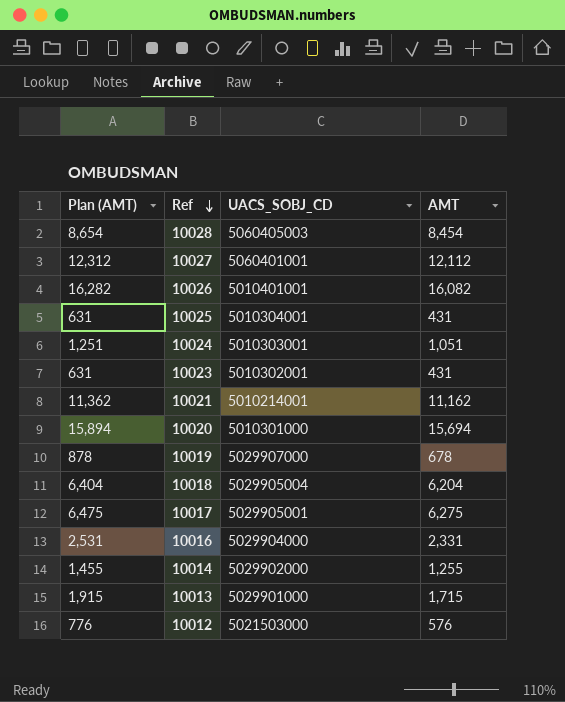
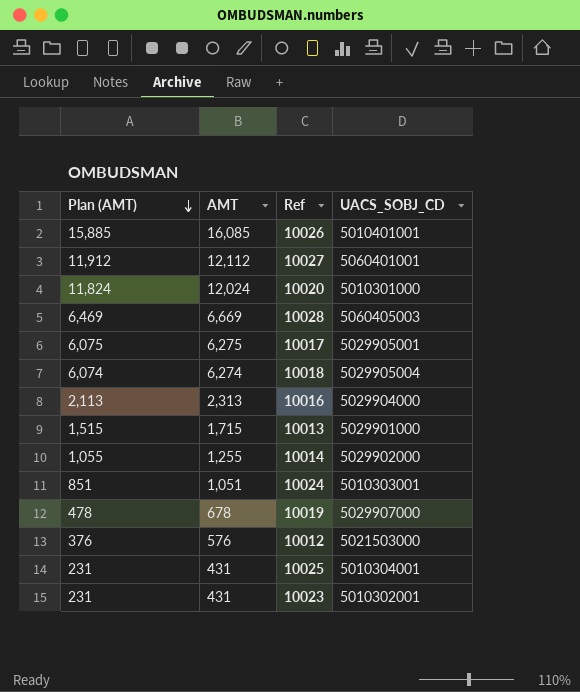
row order: Ref descending -> Plan (AMT) descending
column Plan (AMT) | formula: [AMT] + 200 -> [AMT] - 200
column AMT | position: 4 -> 2
row 10021: 11,362 | 5010214001 | 11,162 -> none
10026 | AMT: 16,082 -> 16,085
10020 | AMT: 15,694 -> 12,024
10028 | AMT: 8,454 -> 6,669
10018 | AMT: 6,204 -> 6,274
10016 | AMT: 2,331 -> 2,313

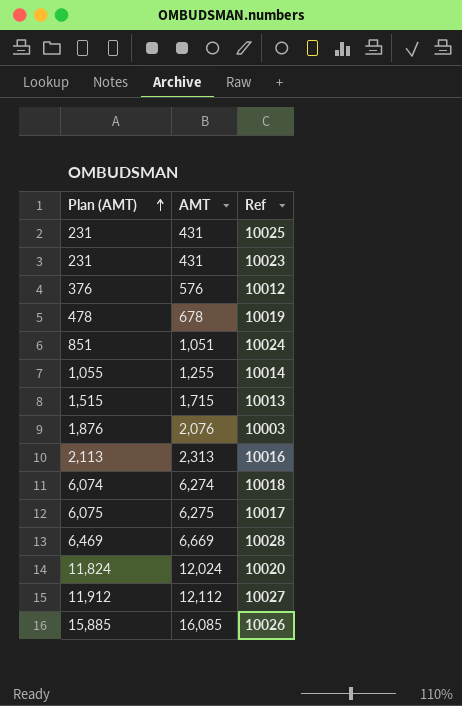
row order: Plan (AMT) descending -> Plan (AMT) ascending
column UACS_SOBJ_CD | position: 4 -> none
row 10003: none -> 1,876 | 2,076

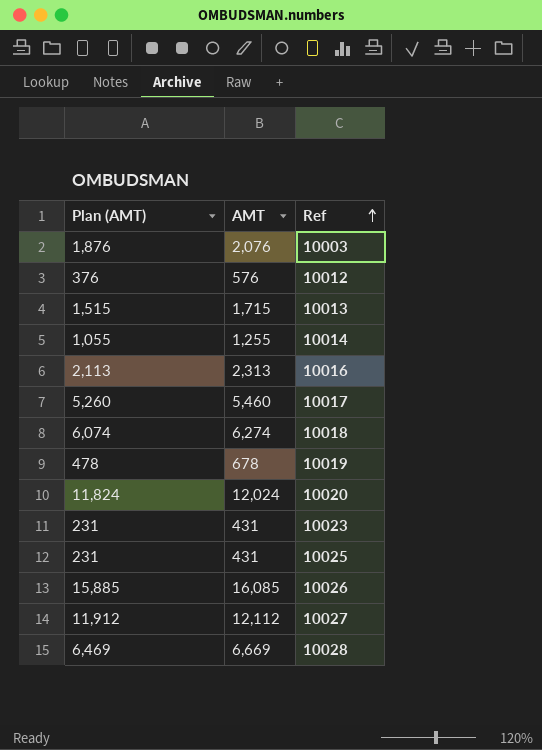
row order: Plan (AMT) ascending -> Ref ascending
row 10024: 851 | 1,051 -> none
10017 | Plan (AMT): 6,075 -> 5,260
10017 | AMT: 6,275 -> 5,460

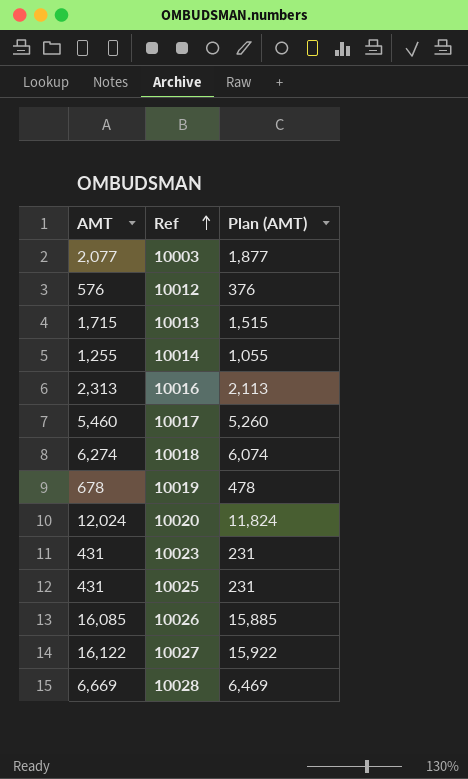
column Plan (AMT) | position: 1 -> 3
10003 | AMT: 2,076 -> 2,077
10003 | Plan (AMT): 1,876 -> 1,877
10027 | AMT: 12,112 -> 16,122
10027 | Plan (AMT): 11,912 -> 15,922

